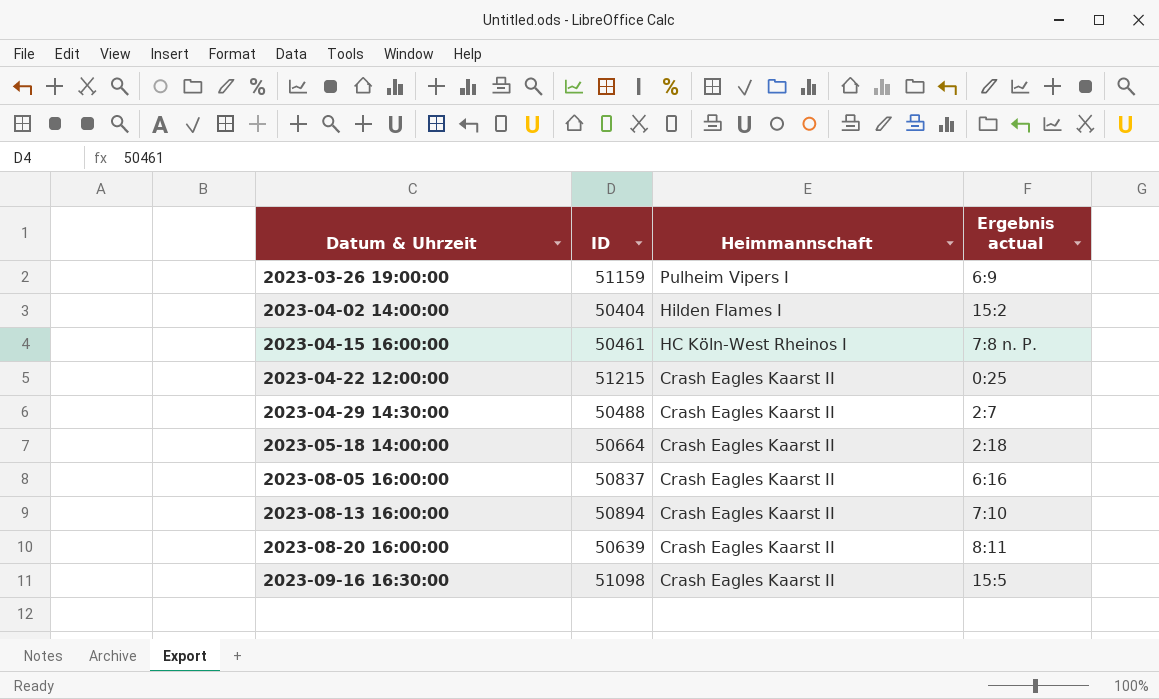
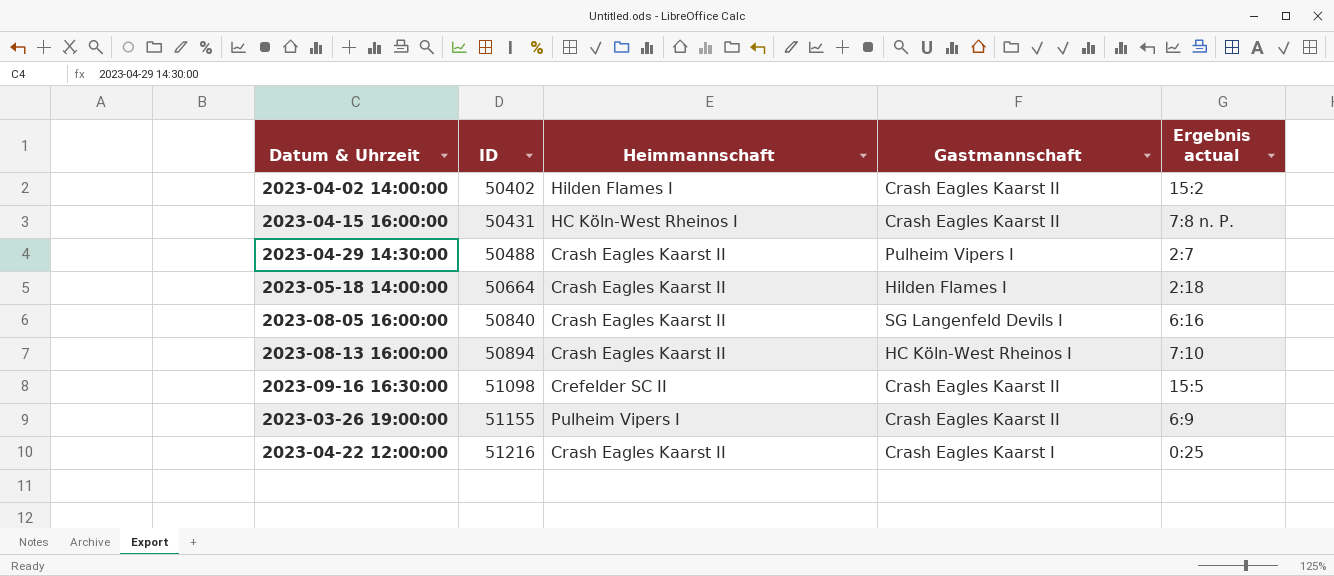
row order: Datum & Uhrzeit ascending -> ID ascending
column Gastmannschaft | position: none -> 4
row 2023-08-20 16:00:00: 50639 | Crash Eagles Kaarst II | 8:11 -> none
2023-04-02 14:00:00 | ID: 50404 -> 50402
2023-04-15 16:00:00 | ID: 50461 -> 50431
2023-08-05 16:00:00 | ID: 50837 -> 50840
2023-09-16 16:30:00 | Heimmannschaft: Crash Eagles Kaarst II -> Crefelder SC II
2023-03-26 19:00:00 | ID: 51159 -> 51155
2023-04-22 12:00:00 | ID: 51215 -> 51216

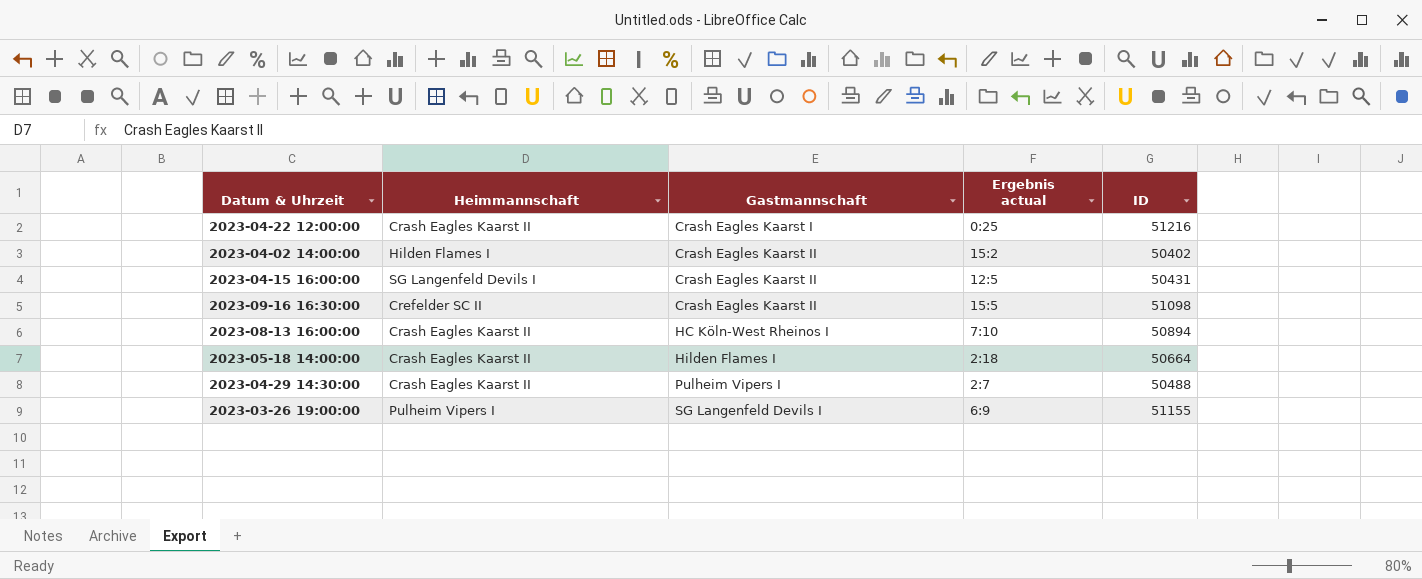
row order: ID ascending -> Gastmannschaft ascending
column ID | position: 2 -> 5
row 2023-08-05 16:00:00: 50840 | Crash Eagles Kaarst II | SG Langenfeld Devils I | 6:16 -> none
2023-04-15 16:00:00 | Heimmannschaft: HC Köln-West Rheinos I -> SG Langenfeld Devils I
2023-04-15 16:00:00 | Ergebnis actual: 7:8 n. P. -> 12:5
2023-03-26 19:00:00 | Gastmannschaft: Crash Eagles Kaarst II -> SG Langenfeld Devils I

